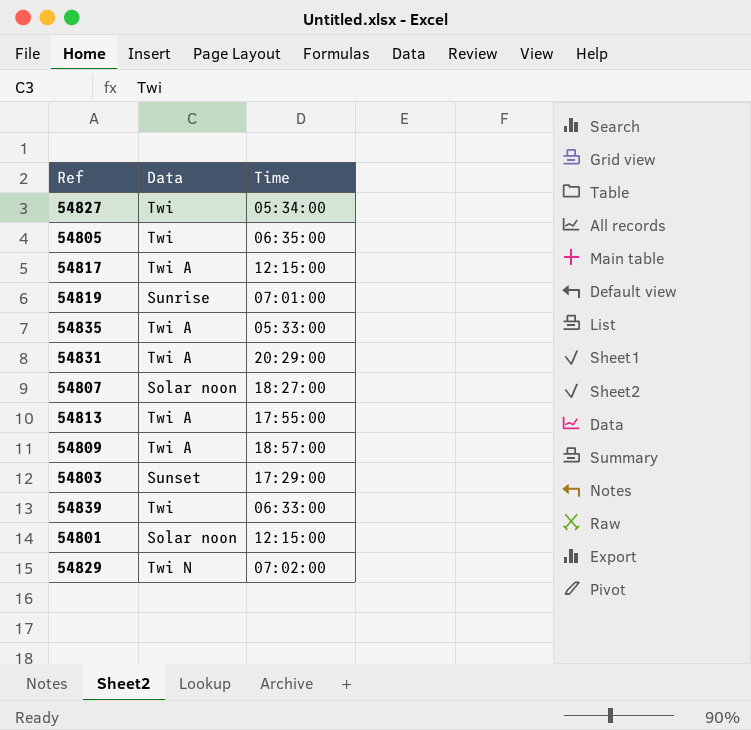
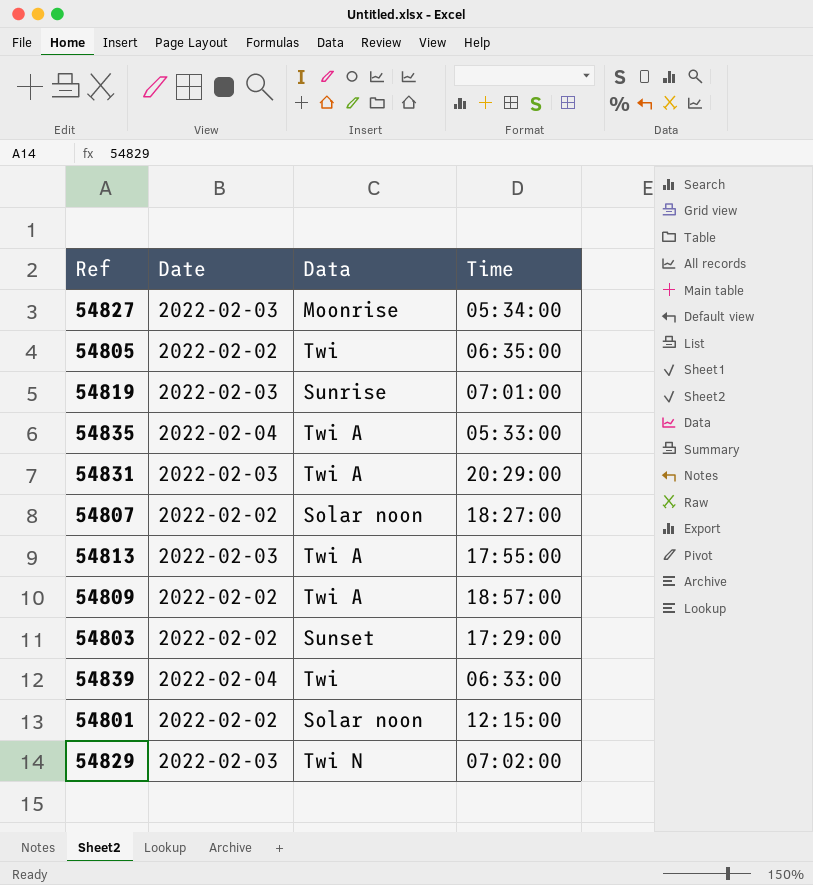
column Date | position: none -> 2
row 54817: Twi A | 12:15:00 -> none
54827 | Data: Twi -> Moonrise

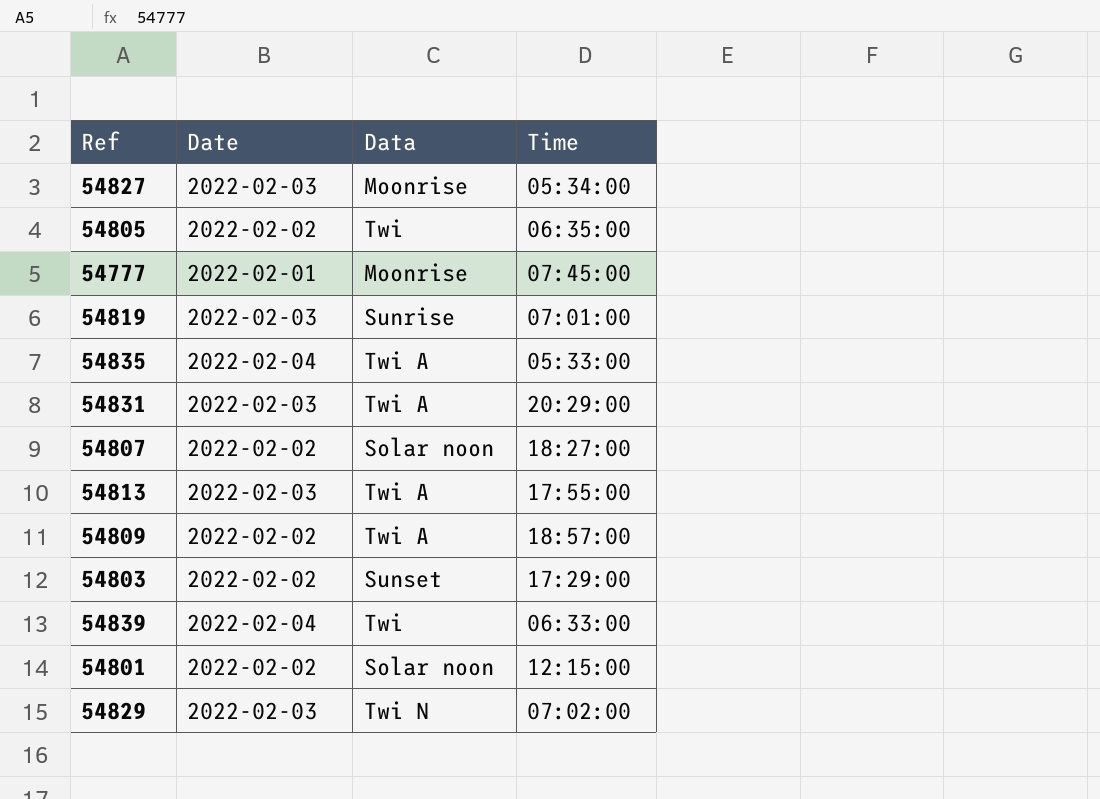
row 54777: none -> 2022-02-01 | Moonrise | 07:45:00

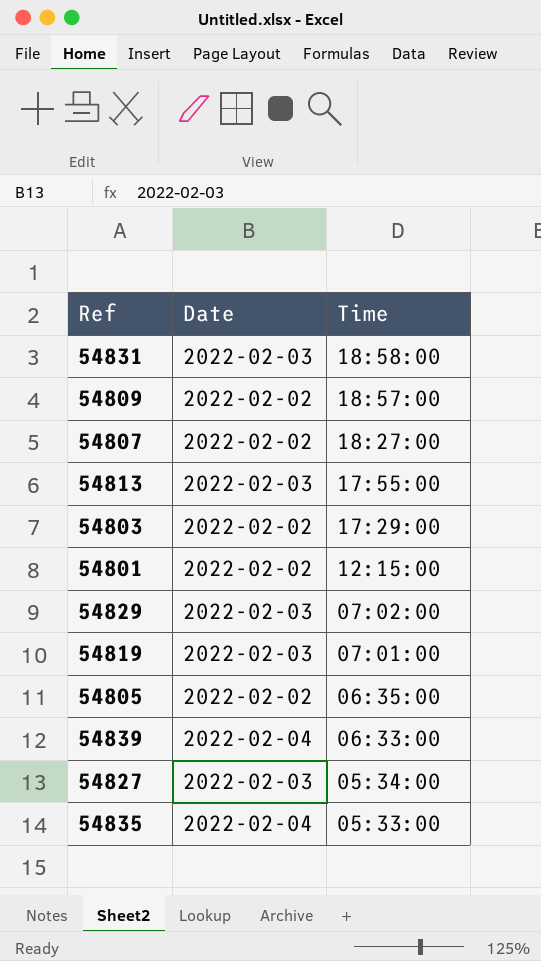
row order: none -> Time descending
column Data | position: 3 -> none
row 54777: 2022-02-01 | Moonrise | 07:45:00 -> none
54831 | Time: 20:29:00 -> 18:58:00

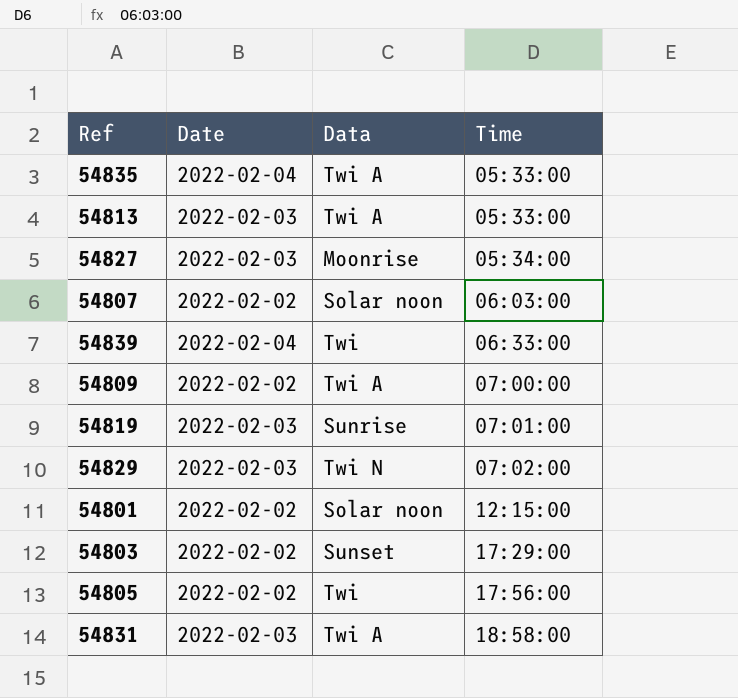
row order: Time descending -> Time ascending
column Data | position: none -> 3
54813 | Time: 17:55:00 -> 05:33:00
54807 | Time: 18:27:00 -> 06:03:00
54809 | Time: 18:57:00 -> 07:00:00
54805 | Time: 06:35:00 -> 17:56:00

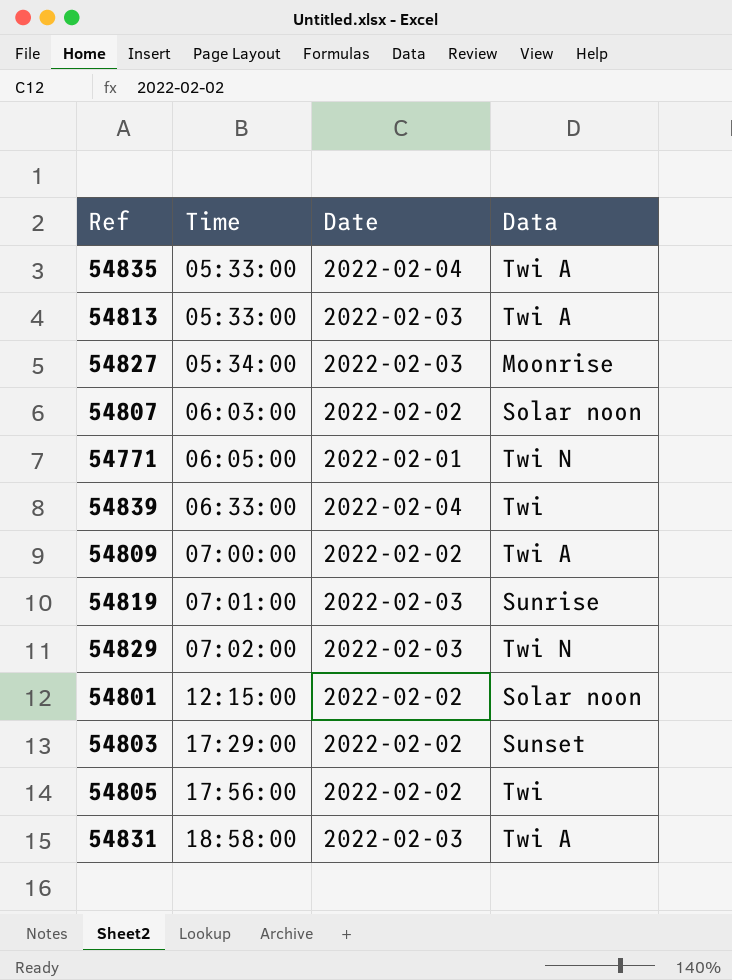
column Time | position: 4 -> 2
row 54771: none -> 06:05:00 | 2022-02-01 | Twi N

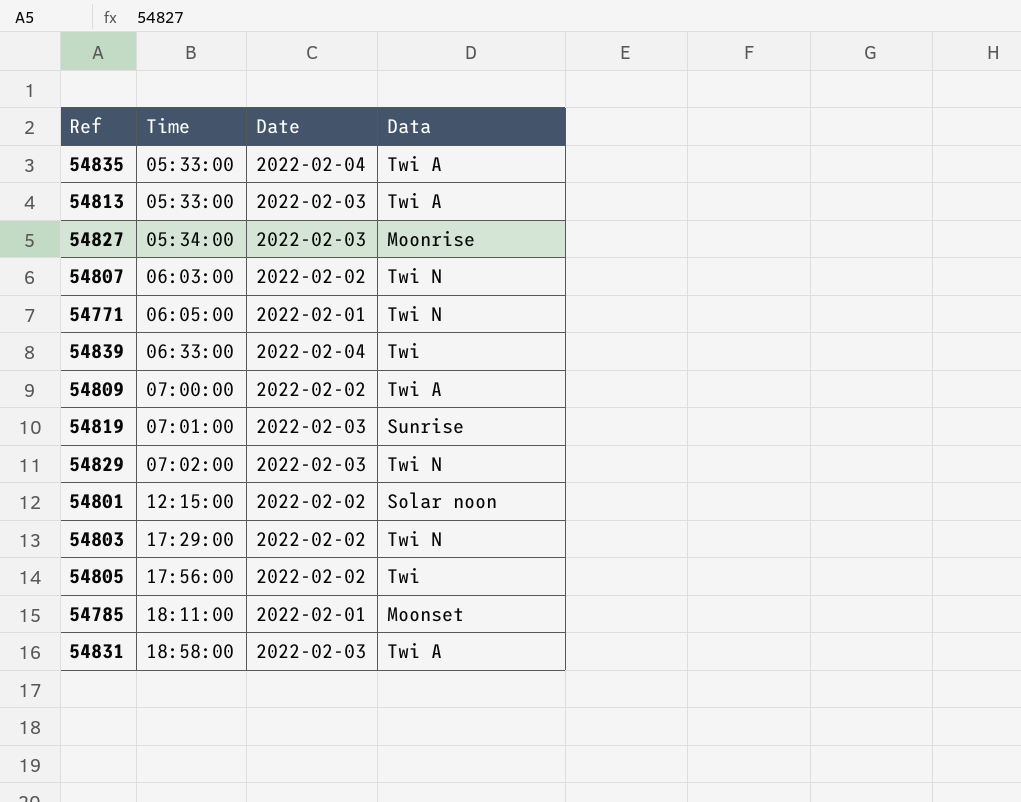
54807 | Data: Solar noon -> Twi N
54803 | Data: Sunset -> Twi N
row 54785: none -> 18:11:00 | 2022-02-01 | Moonset

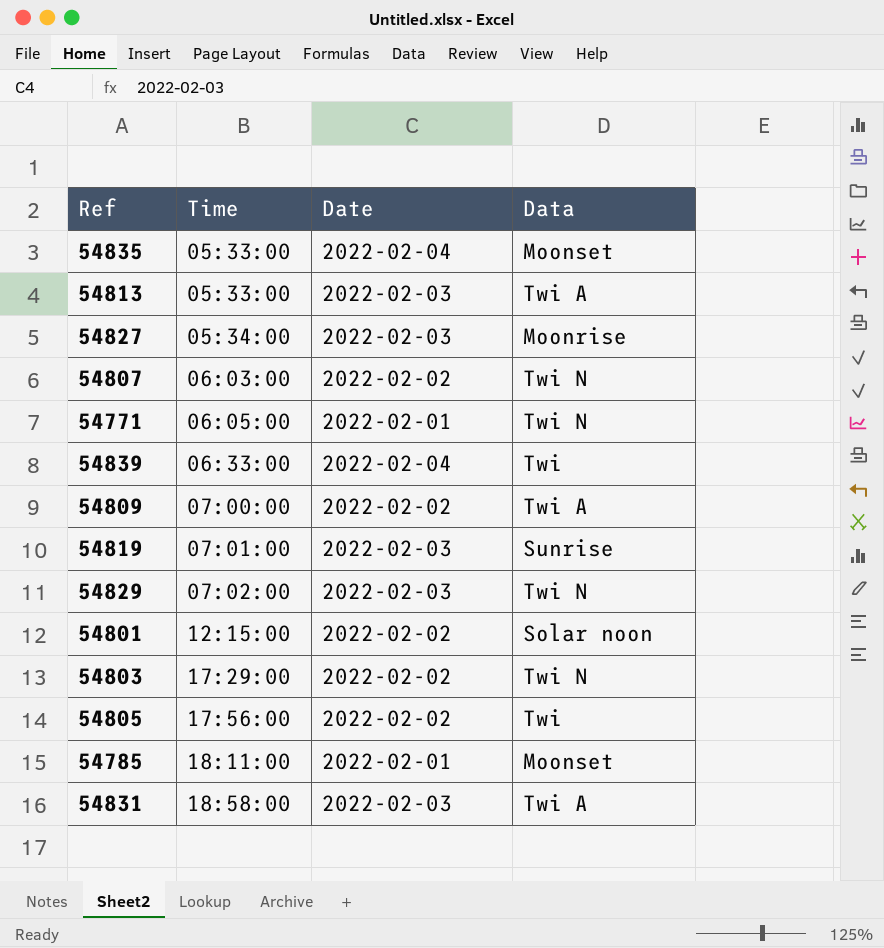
54835 | Data: Twi A -> Moonset

